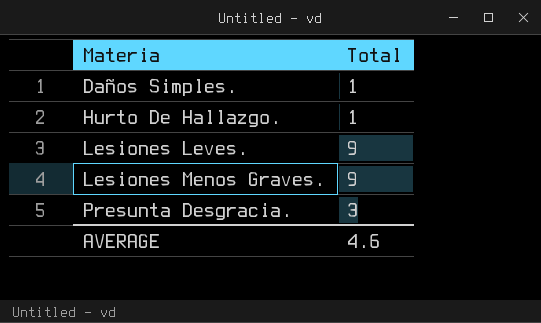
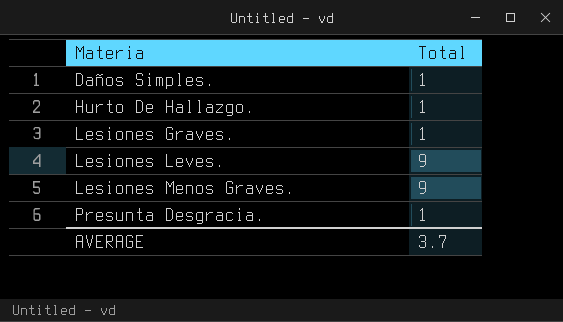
row Lesiones Graves.: none -> 1
Presunta Desgracia. | Total: 3 -> 1
AVERAGE | Total: 4.6 -> 3.7

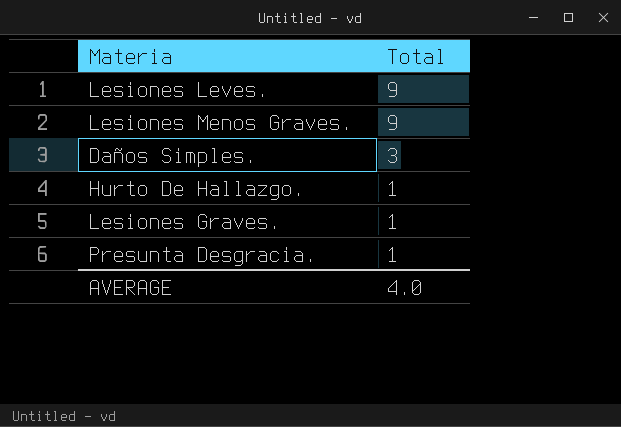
row order: Materia ascending -> Total descending
Daños Simples. | Total: 1 -> 3
AVERAGE | Total: 3.7 -> 4.0

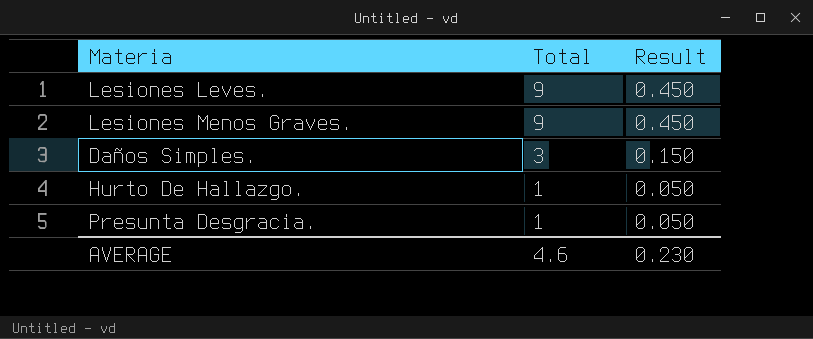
column Result | formula: none -> [Total] * 0.05
row Lesiones Graves.: 1 -> none
AVERAGE | Total: 4.0 -> 4.6

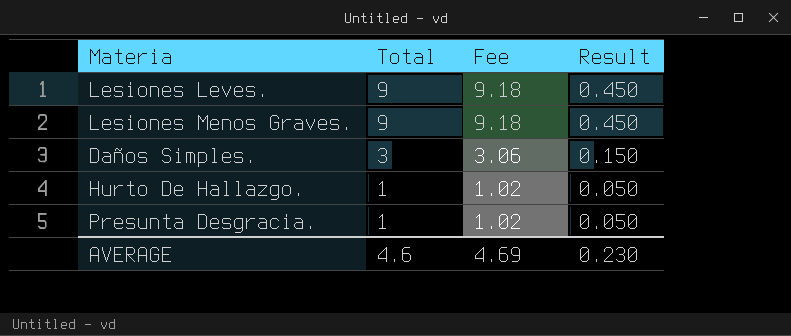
column Fee | formula: none -> [Total] * 1.02

